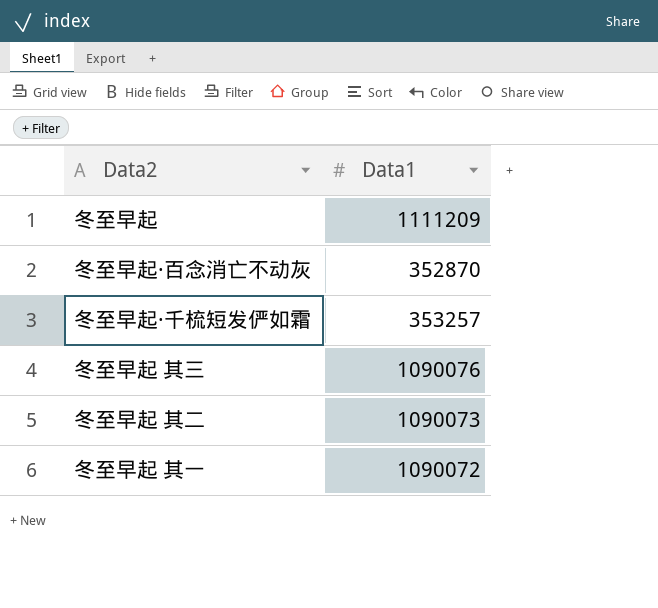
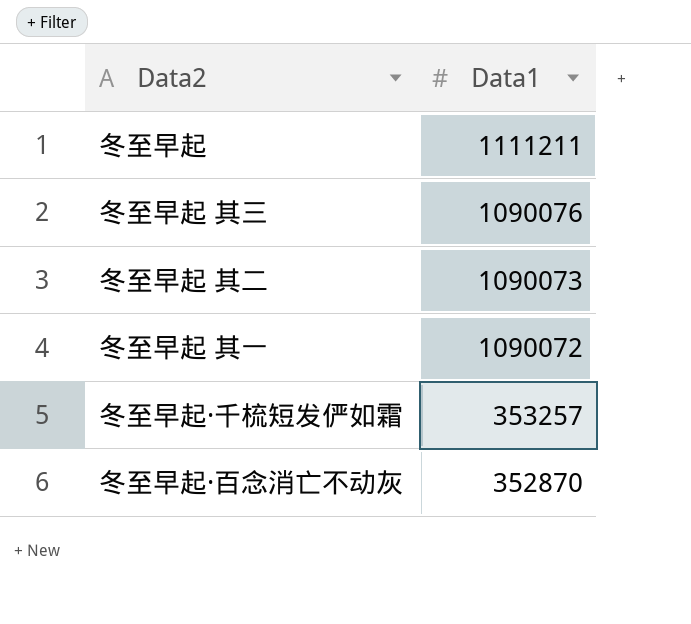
row order: none -> Data1 descending
冬至早起 | Data1: 1111209 -> 1111211

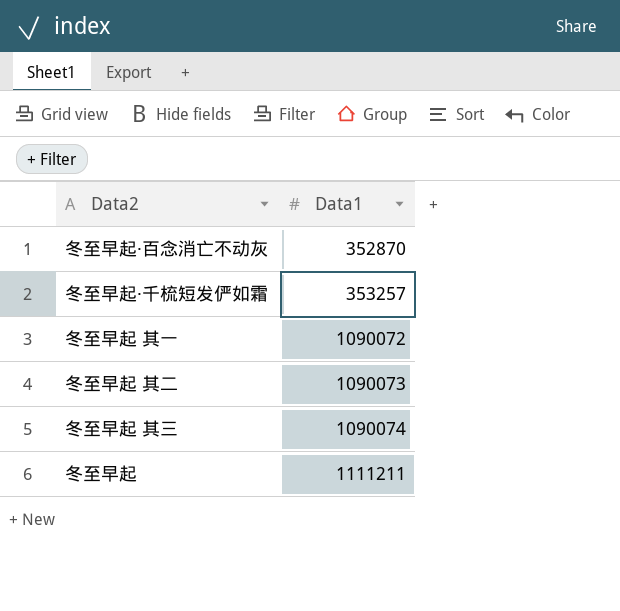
row order: Data1 descending -> Data1 ascending
冬至早起 其三 | Data1: 1090076 -> 1090074

